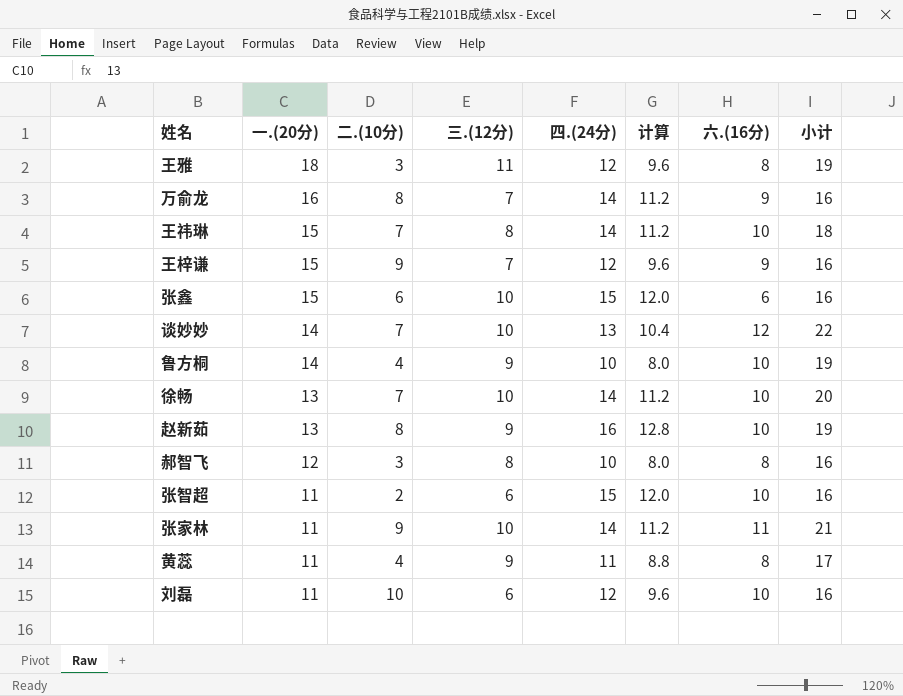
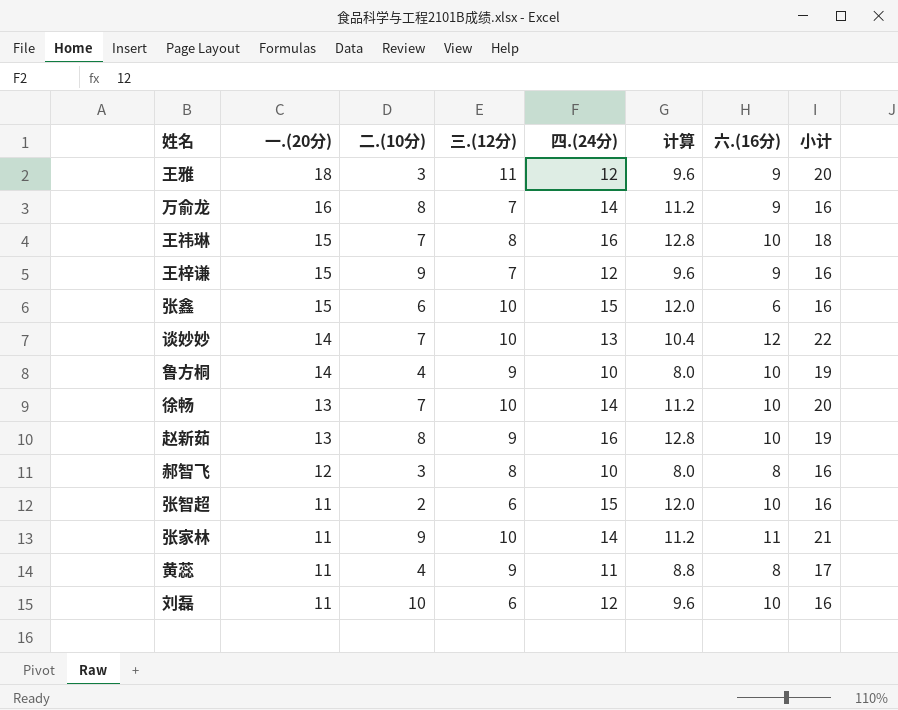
王雅 | 六.(16分): 8 -> 9
王雅 | 小计: 19 -> 20
王祎琳 | 四.(24分): 14 -> 16
王祎琳 | 计算: 11.2 -> 12.8

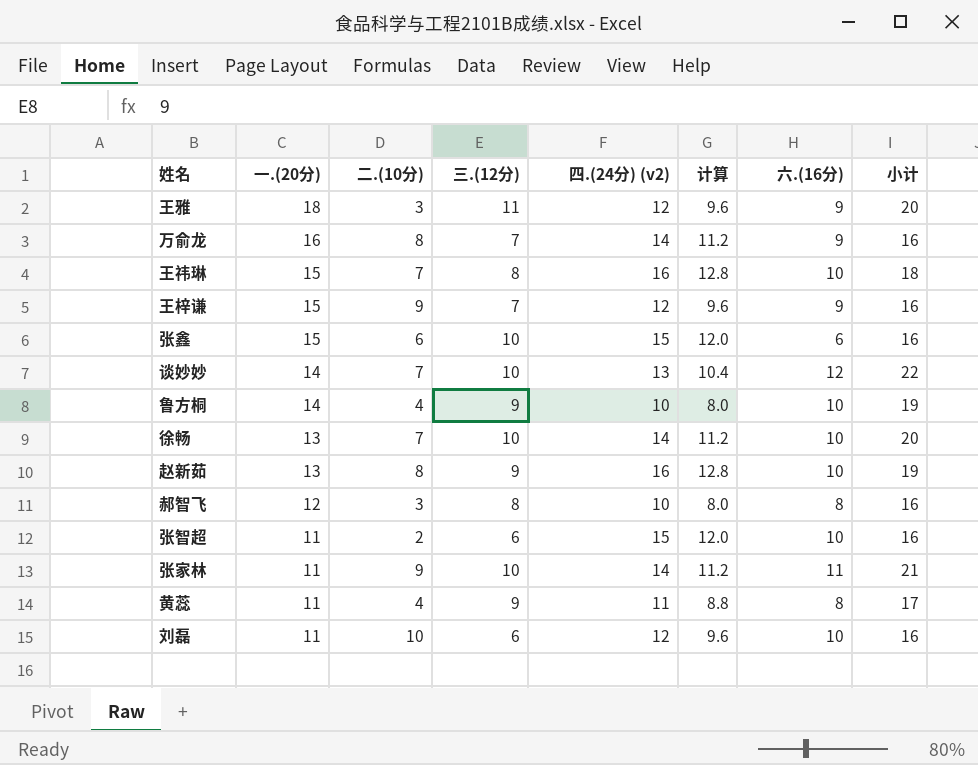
column name: 四.(24分) -> 四.(24分) (v2)

